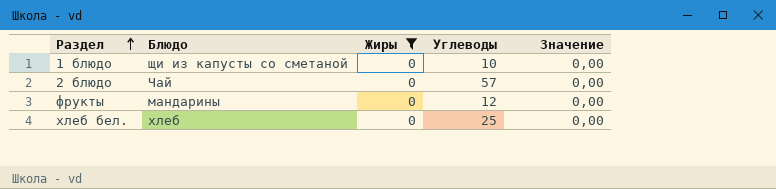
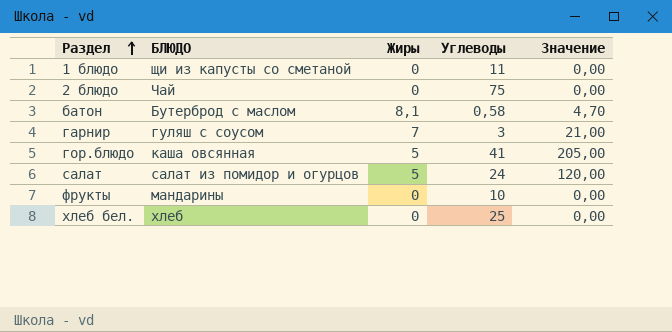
filter: Жиры = 0 -> none
column name: Блюдо -> БЛЮДО
1 блюдо | Углеводы: 10 -> 11
2 блюдо | Углеводы: 57 -> 75
фрукты | Углеводы: 12 -> 10

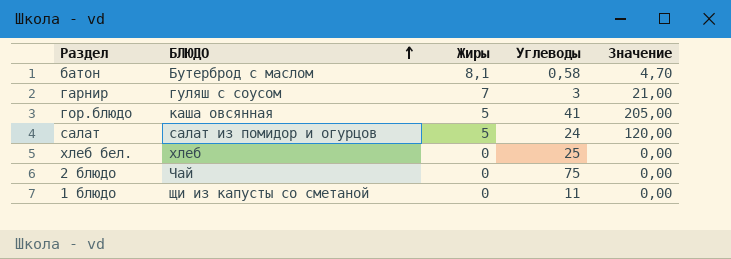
row order: Раздел ascending -> БЛЮДО ascending
row фрукты: мандарины | 0 | 10 | 0,00 -> none

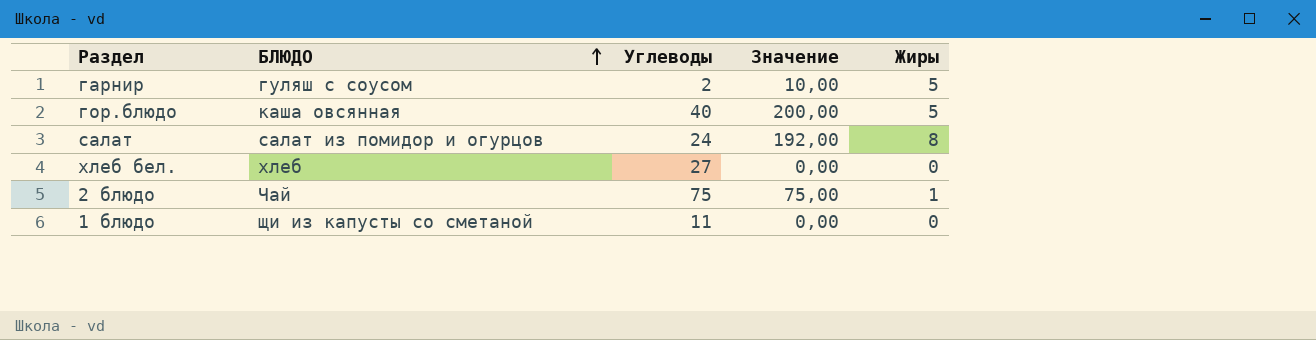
column Жиры | position: 3 -> 5
row батон: Бутерброд с маслом | 8,1 | 0,58 | 4,70 -> none
гарнир | Углеводы: 3 -> 2
гарнир | Значение: 21,00 -> 10,00
гарнир | Жиры: 7 -> 5
гор.блюдо | Углеводы: 41 -> 40
гор.блюдо | Значение: 205,00 -> 200,00
салат | Значение: 120,00 -> 192,00
салат | Жиры: 5 -> 8
хлеб бел. | Углеводы: 25 -> 27
2 блюдо | Значение: 0,00 -> 75,00
2 блюдо | Жиры: 0 -> 1

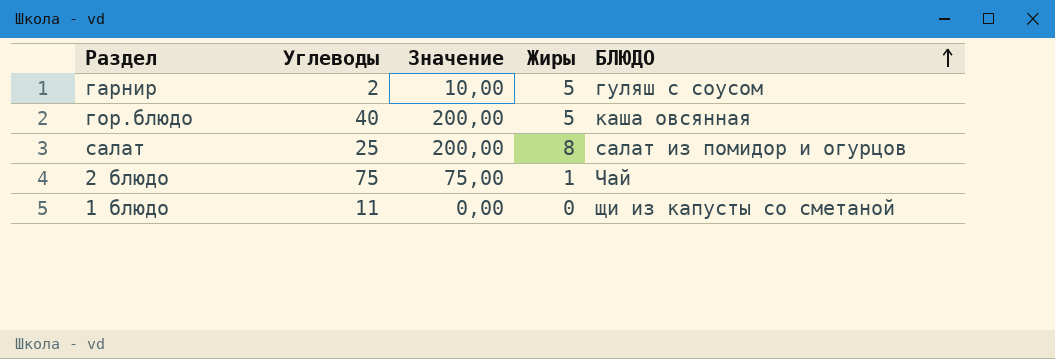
column БЛЮДО | position: 2 -> 5
row хлеб бел.: хлеб | 27 | 0,00 | 0 -> none
салат | Углеводы: 24 -> 25
салат | Значение: 192,00 -> 200,00

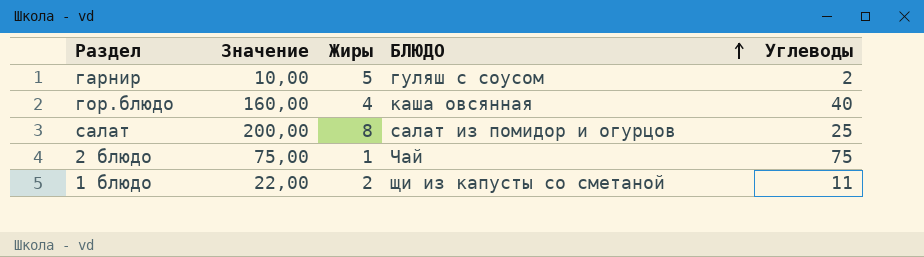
column Углеводы | position: 2 -> 5
гор.блюдо | Значение: 200,00 -> 160,00
гор.блюдо | Жиры: 5 -> 4
1 блюдо | Значение: 0,00 -> 22,00
1 блюдо | Жиры: 0 -> 2

